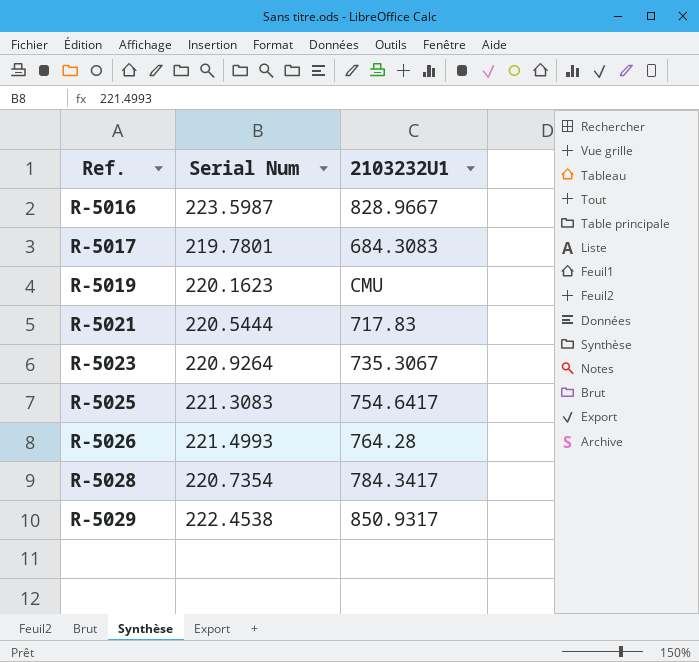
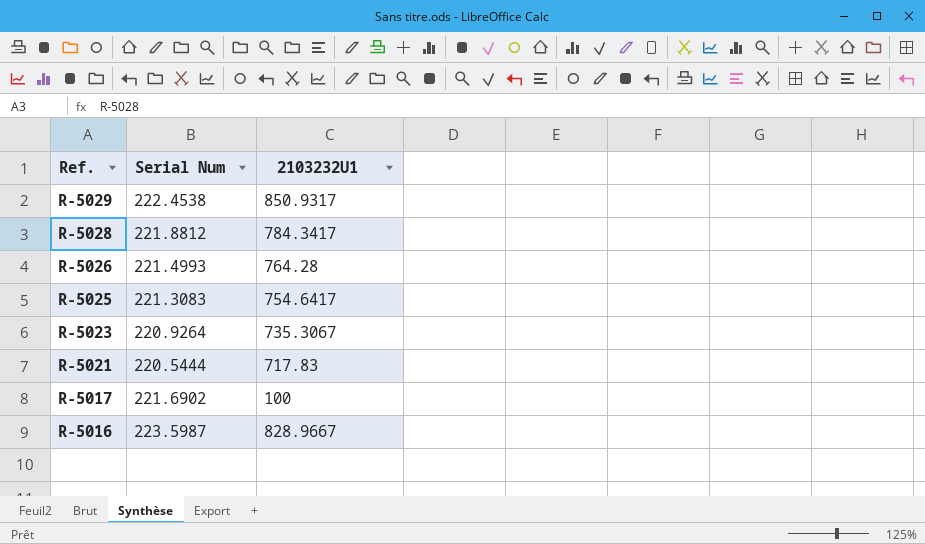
row order: Ref. ascending -> Ref. descending
row R-5019: 220.1623 | CMU -> none
R-5028 | Serial Num: 220.7354 -> 221.8812
R-5017 | Serial Num: 219.7801 -> 221.6902
R-5017 | 2103232U1: 684.3083 -> 100

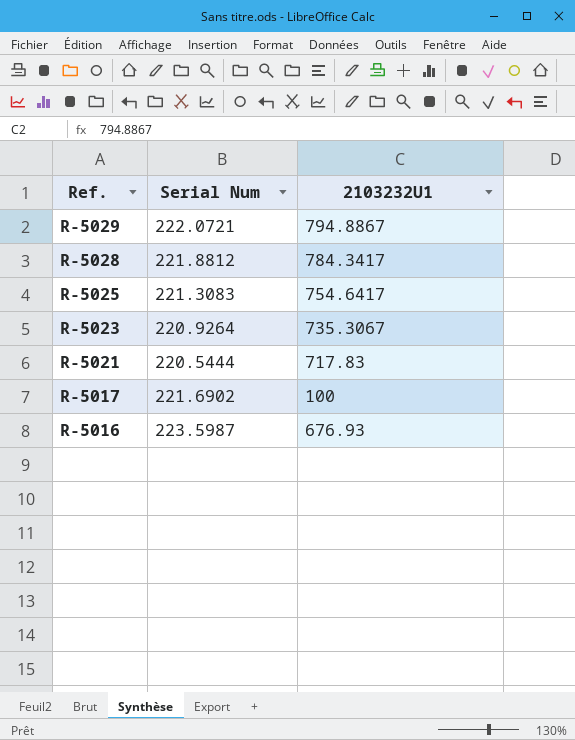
row R-5026: 221.4993 | 764.28 -> none
R-5029 | Serial Num: 222.4538 -> 222.0721
R-5029 | 2103232U1: 850.9317 -> 794.8867
R-5016 | 2103232U1: 828.9667 -> 676.93

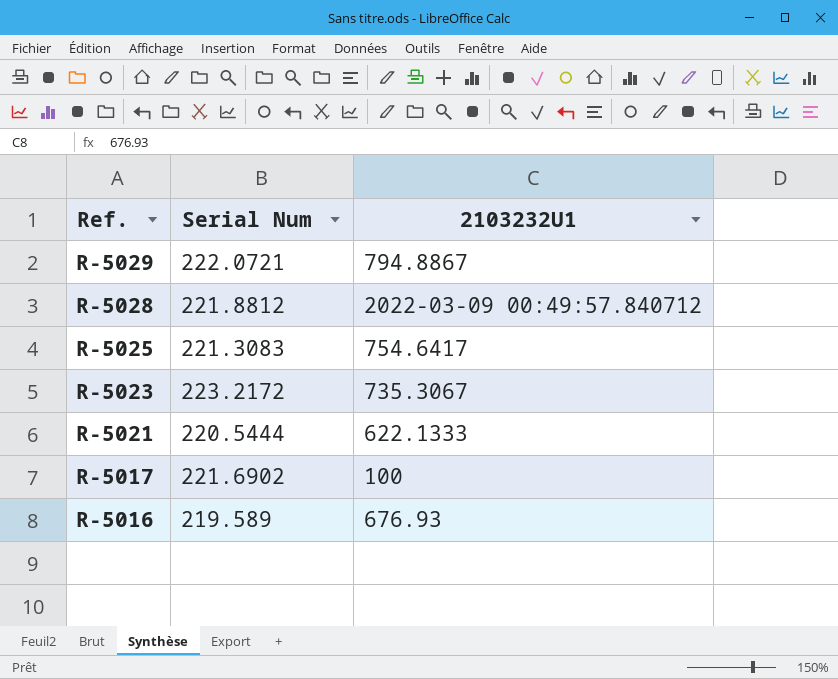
R-5028 | 2103232U1: 784.3417 -> 2022-03-09 00:49:57.840712
R-5023 | Serial Num: 220.9264 -> 223.2172
R-5021 | 2103232U1: 717.83 -> 622.1333
R-5016 | Serial Num: 223.5987 -> 219.589

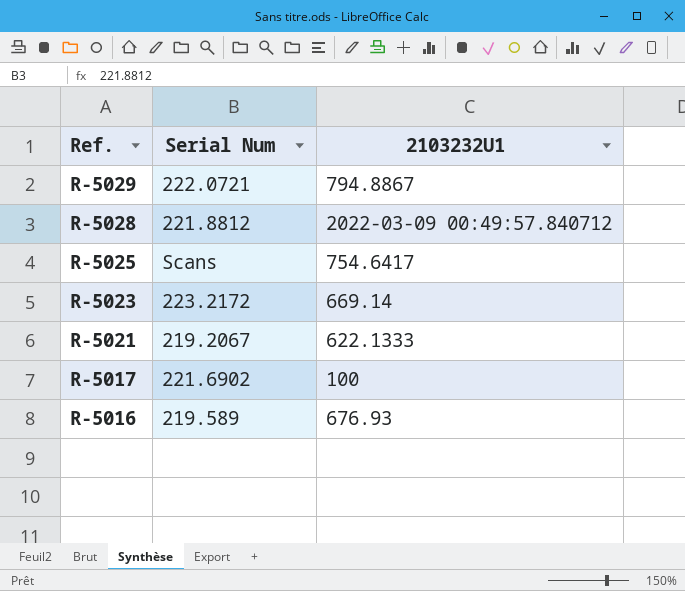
R-5025 | Serial Num: 221.3083 -> Scans
R-5023 | 2103232U1: 735.3067 -> 669.14
R-5021 | Serial Num: 220.5444 -> 219.2067

